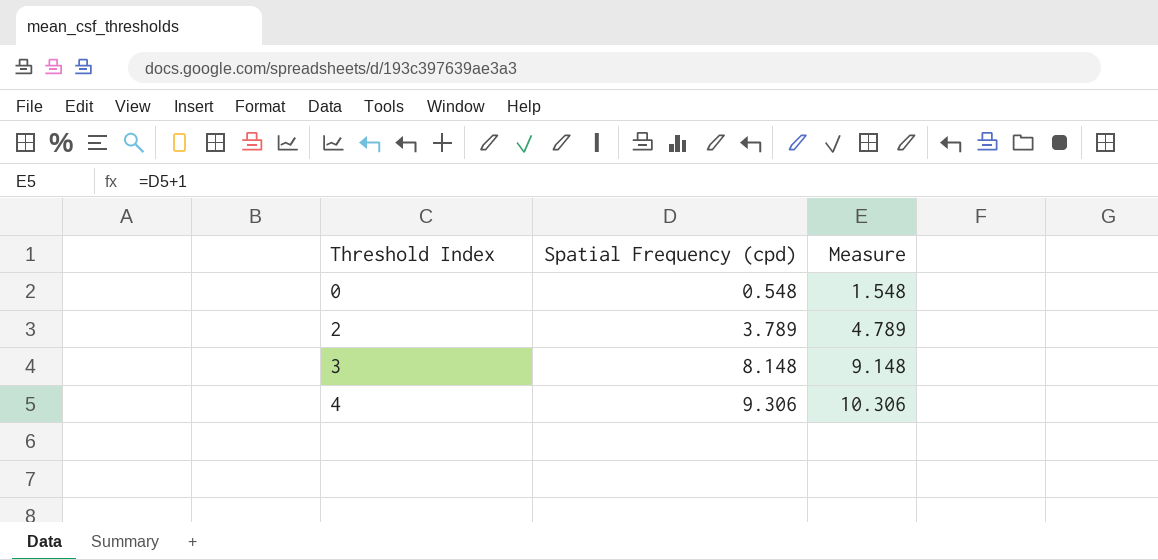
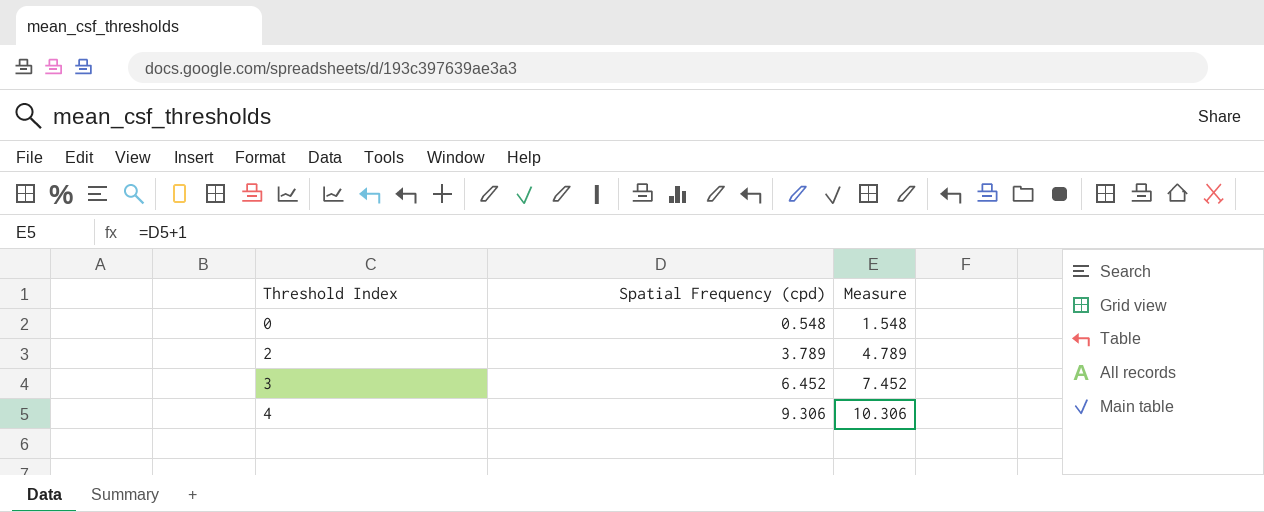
3 | Spatial Frequency (cpd): 8.148 -> 6.452
3 | Measure: 9.148 -> 7.452

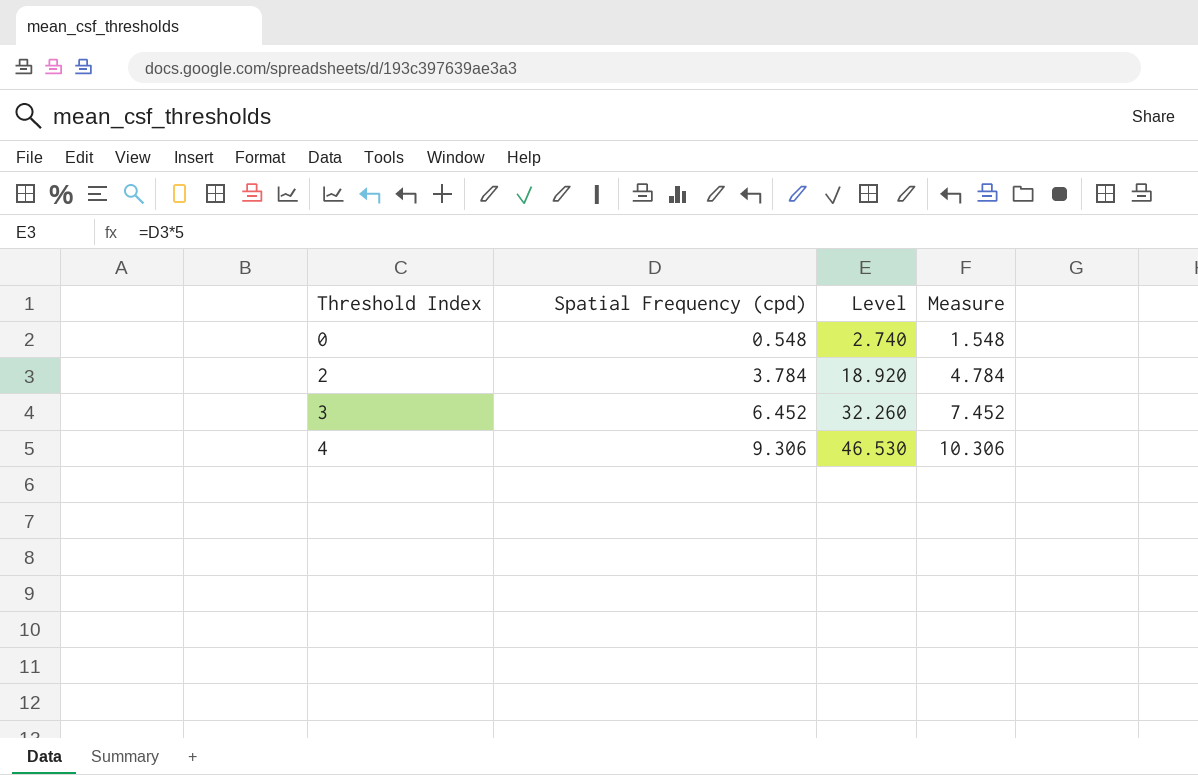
column Level | formula: none -> [Spatial Frequency (cpd)] * 5
2 | Spatial Frequency (cpd): 3.789 -> 3.784
2 | Measure: 4.789 -> 4.784

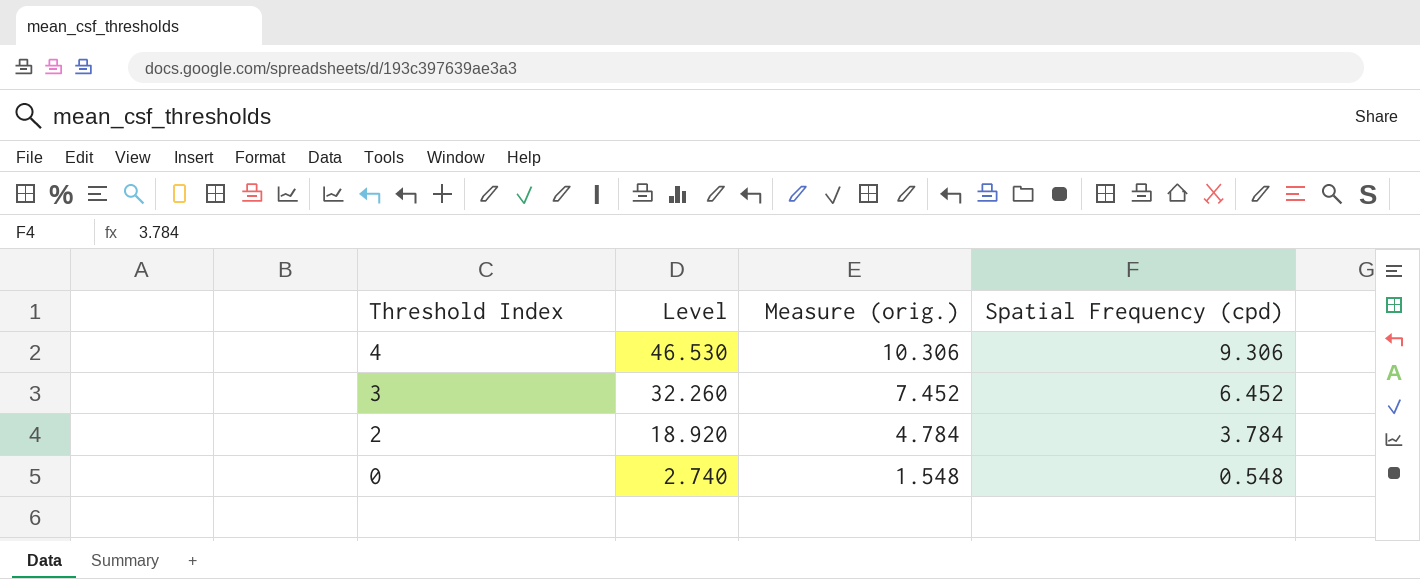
row order: Threshold Index ascending -> Threshold Index descending
column name: Measure -> Measure (orig.)
column Spatial Frequency (cpd) | position: 2 -> 4

